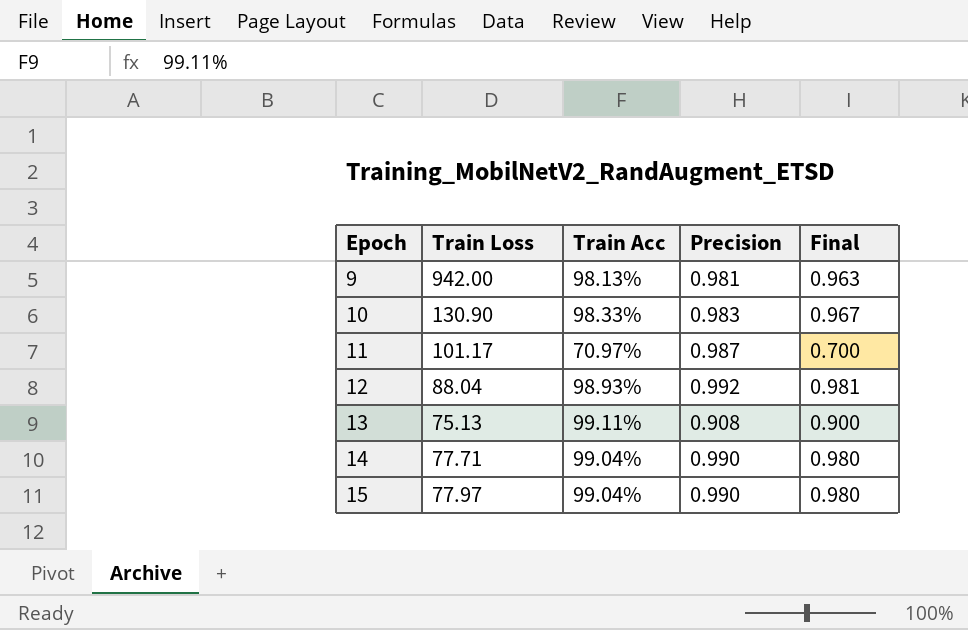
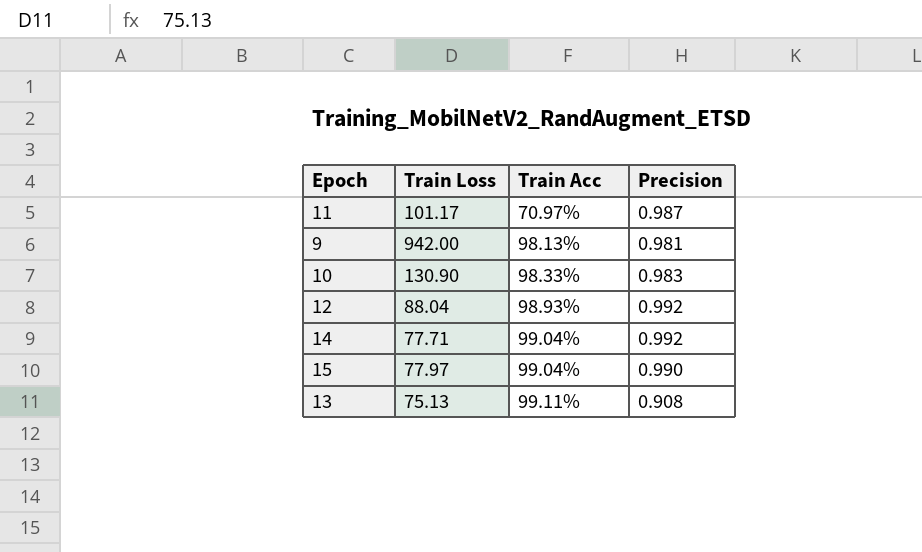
row order: Epoch ascending -> Train Acc ascending
column Final | formula: [Train Acc] * [Precision] -> none
14 | Precision: 0.990 -> 0.992

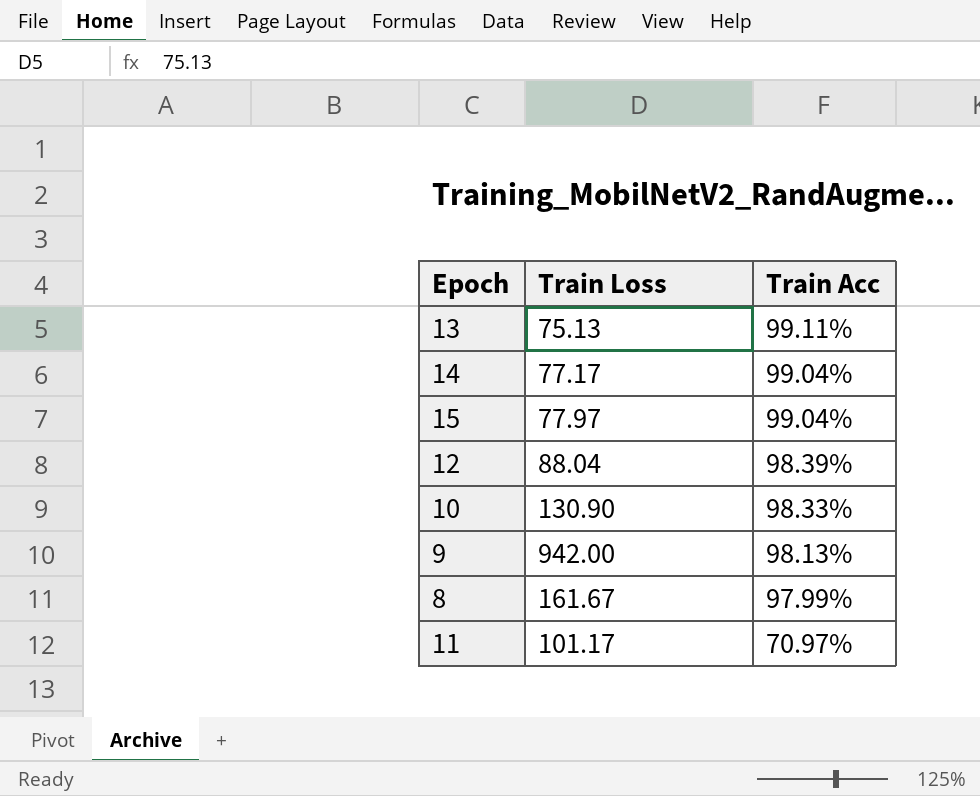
row order: Train Acc ascending -> Train Acc descending
column Precision | position: 4 -> none
14 | Train Loss: 77.71 -> 77.17
12 | Train Acc: 98.93% -> 98.39%
row 8: none -> 161.67 | 97.99%

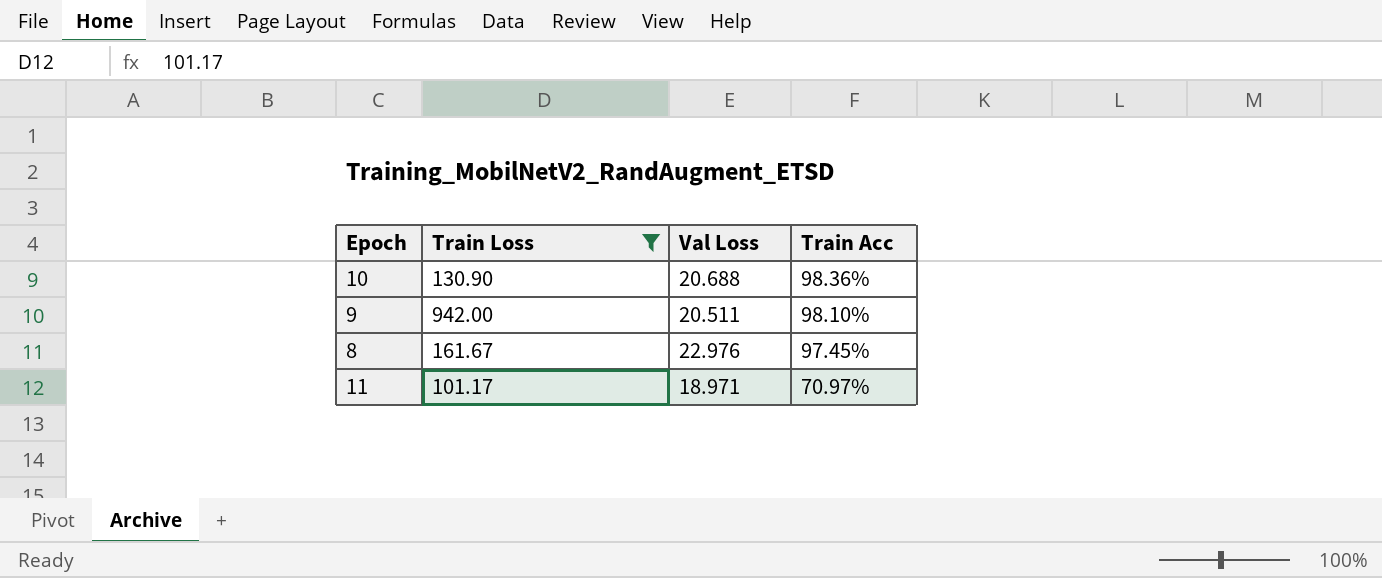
filter: none -> Train Loss >= 101.17
column Val Loss | position: none -> 3
10 | Train Acc: 98.33% -> 98.36%
9 | Train Acc: 98.13% -> 98.10%
8 | Train Acc: 97.99% -> 97.45%

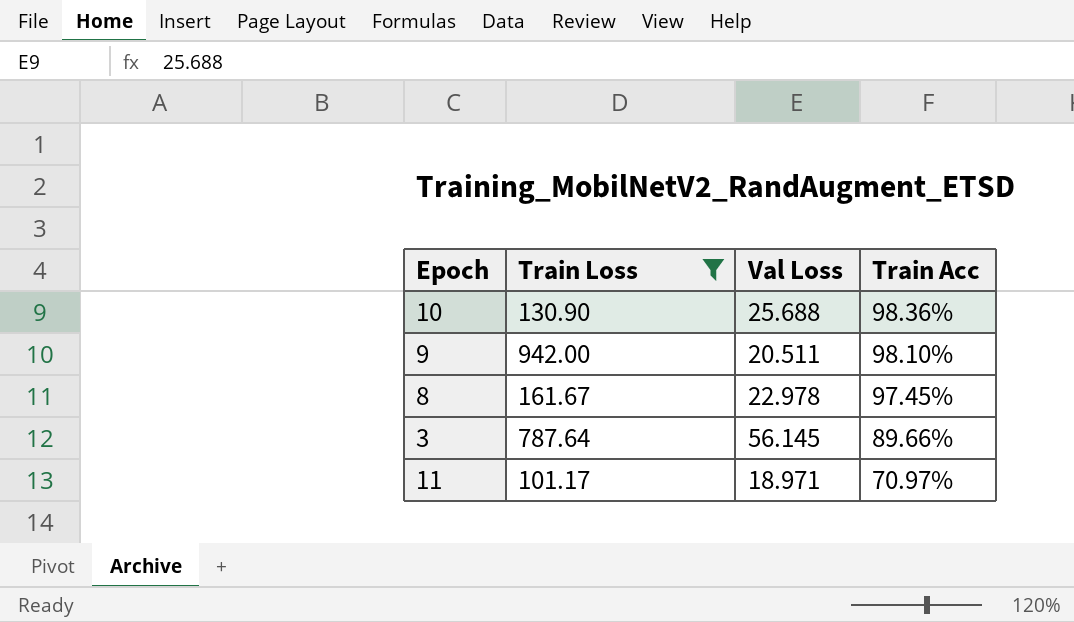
10 | Val Loss: 20.688 -> 25.688
8 | Val Loss: 22.976 -> 22.978
row 3: none -> 787.64 | 56.145 | 89.66%

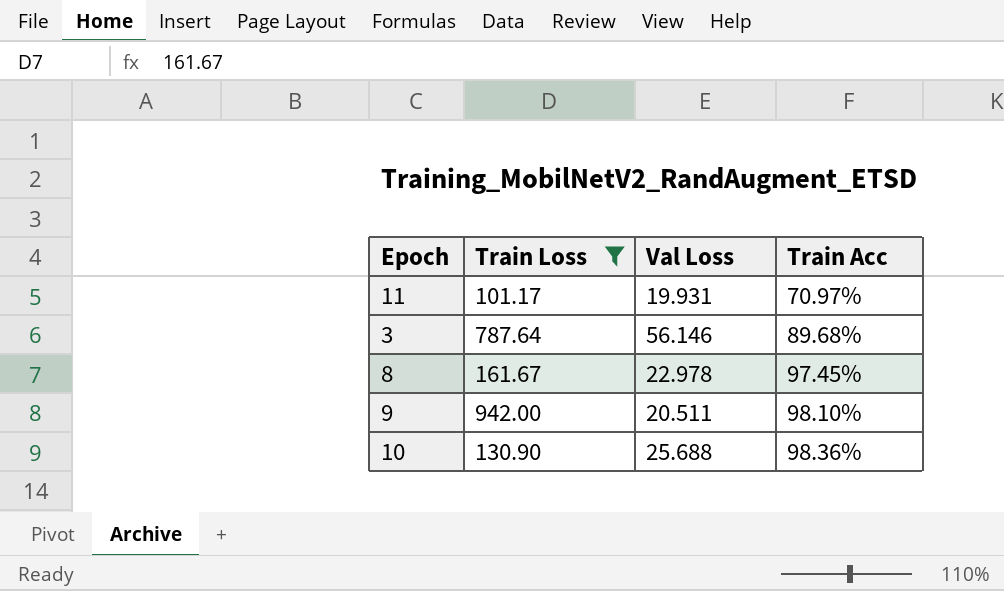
row order: Train Acc descending -> Train Acc ascending
11 | Val Loss: 18.971 -> 19.931
3 | Val Loss: 56.145 -> 56.146
3 | Train Acc: 89.66% -> 89.68%

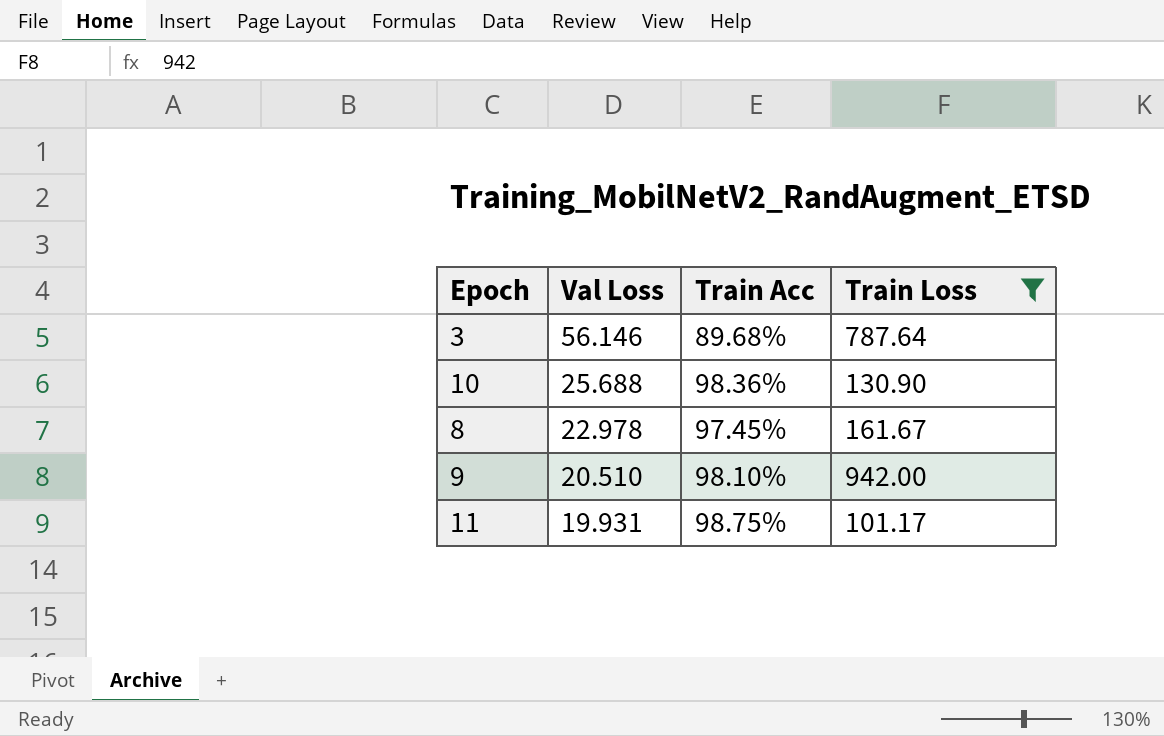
row order: Train Acc ascending -> Val Loss descending
column Train Loss | position: 2 -> 4
9 | Val Loss: 20.511 -> 20.510
11 | Train Acc: 70.97% -> 98.75%

